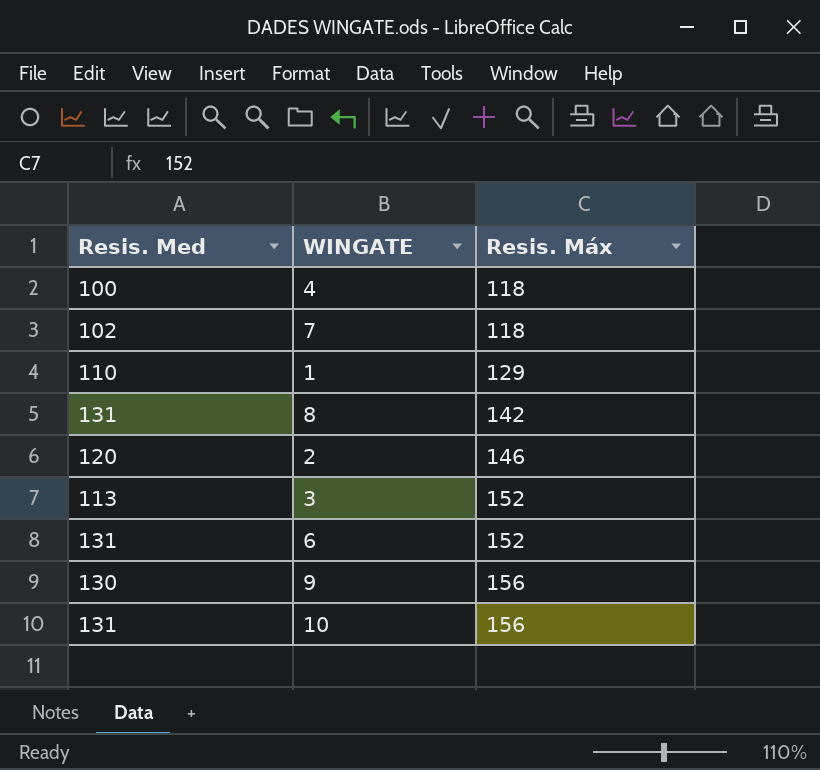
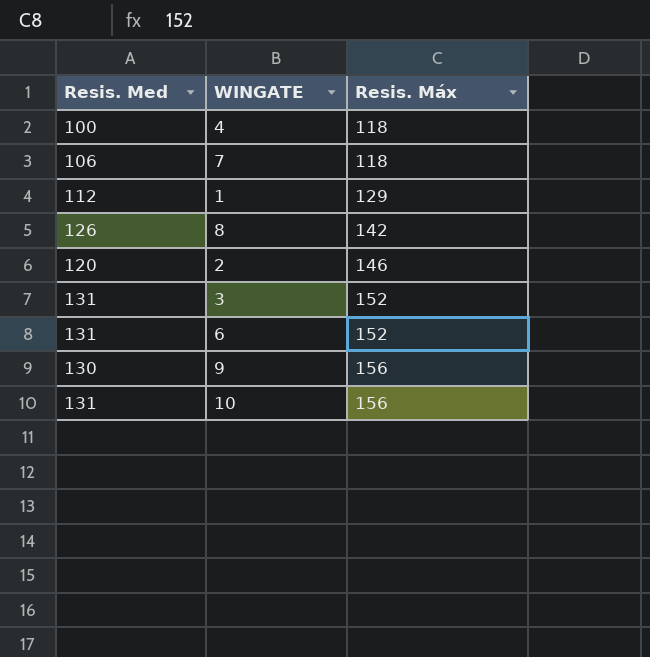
7 | Resis. Med: 102 -> 106
1 | Resis. Med: 110 -> 112
8 | Resis. Med: 131 -> 126
3 | Resis. Med: 113 -> 131

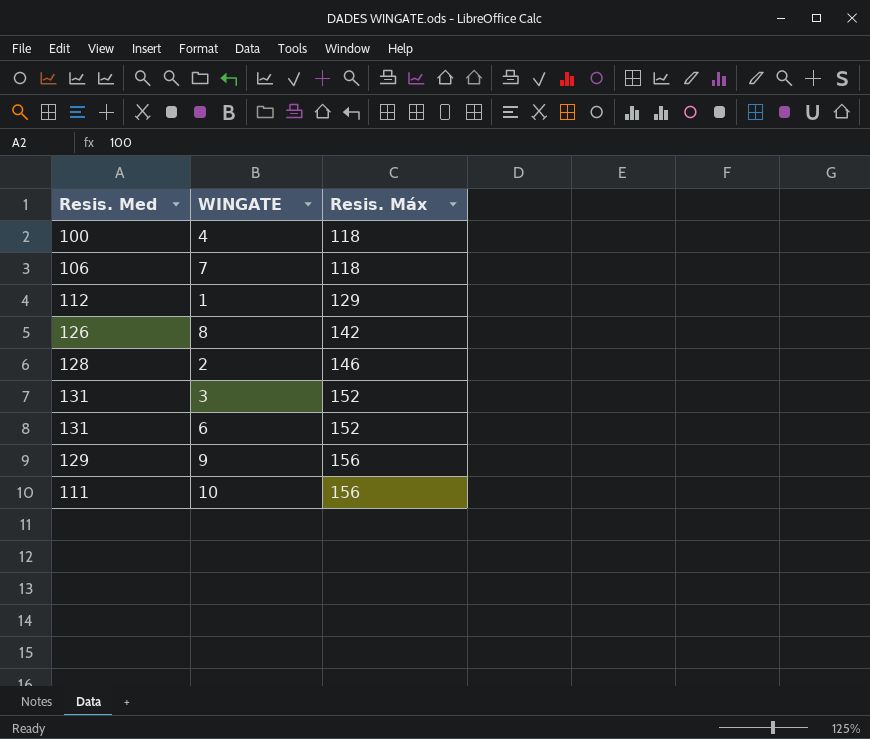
2 | Resis. Med: 120 -> 128
9 | Resis. Med: 130 -> 129
10 | Resis. Med: 131 -> 111

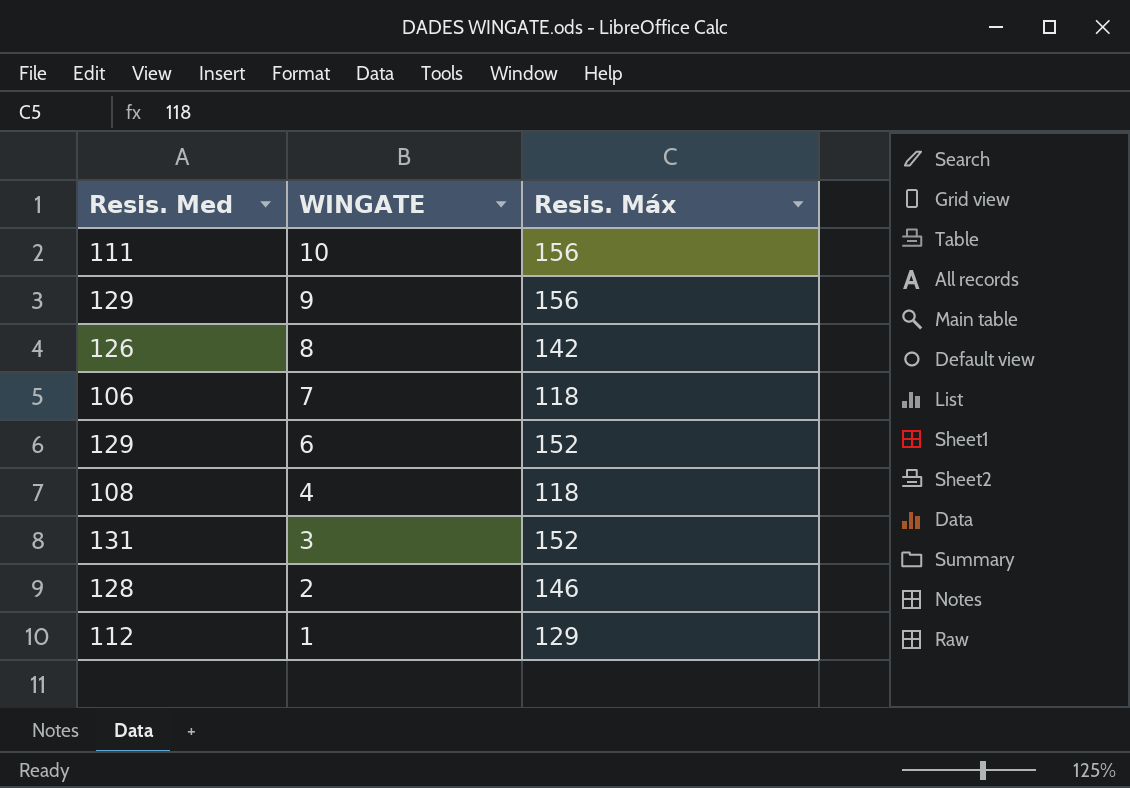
row order: Resis. Máx ascending -> WINGATE descending
6 | Resis. Med: 131 -> 129
4 | Resis. Med: 100 -> 108

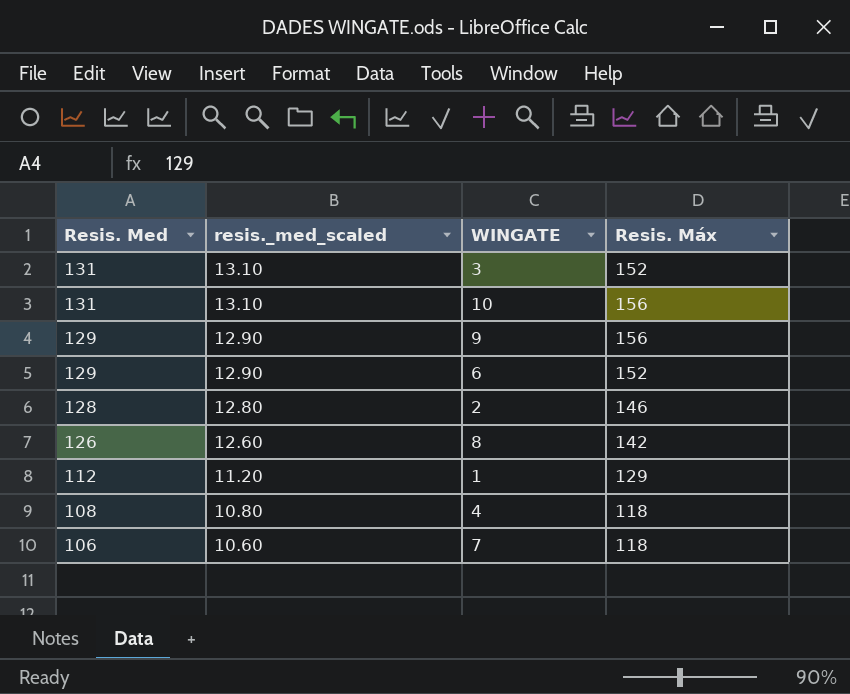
row order: WINGATE descending -> Resis. Med descending
column resis._med_scaled | formula: none -> [Resis. Med] * 0.1
10 | Resis. Med: 111 -> 131

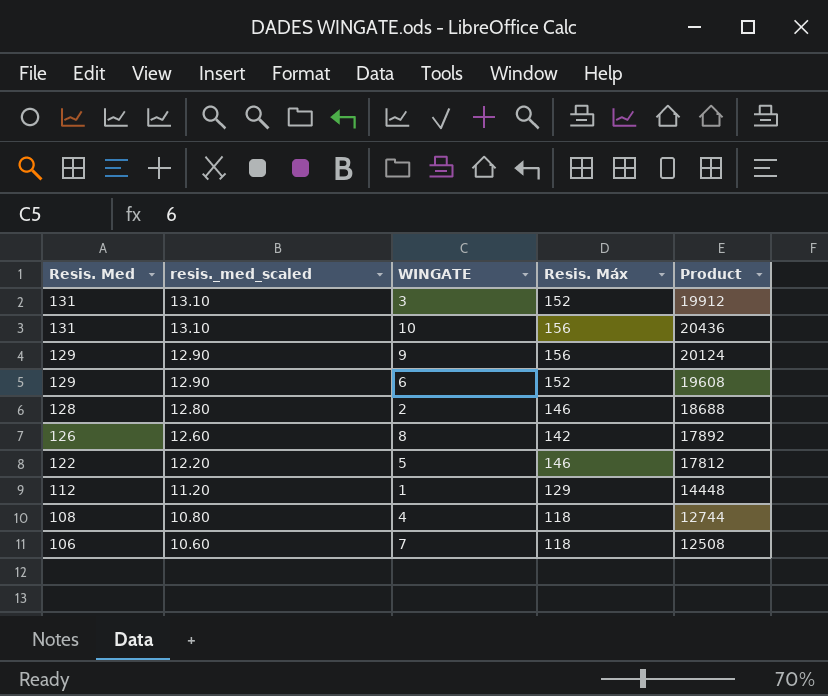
column Product | formula: none -> [Resis. Med] * [Resis. Máx]
row 5: none -> 122 | 12.20 | 146 | 17812

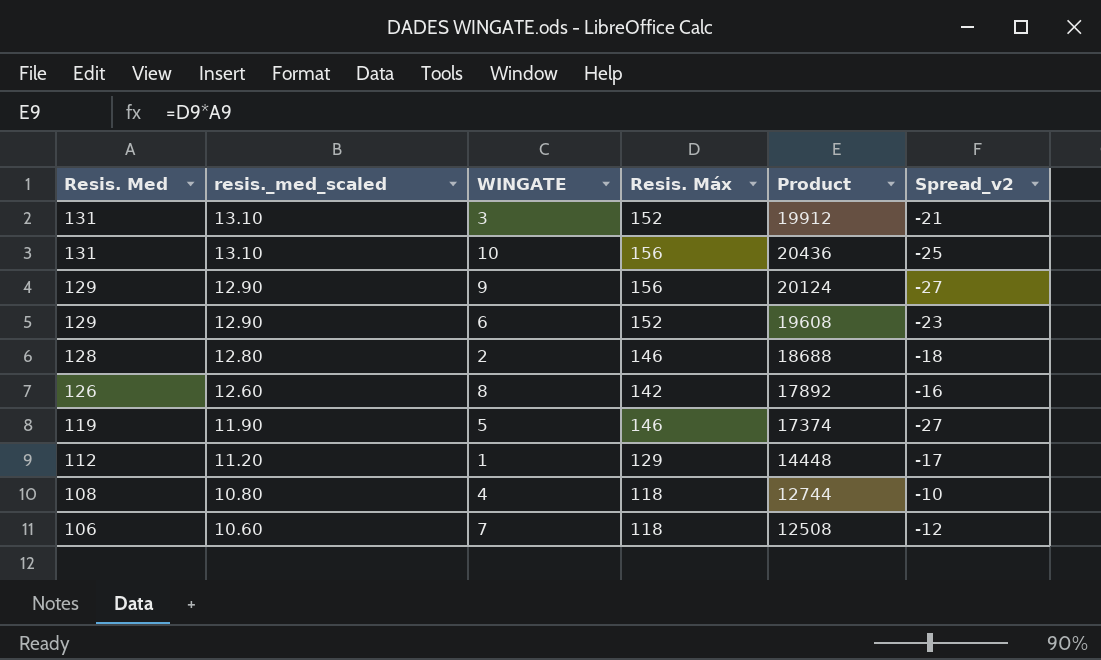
column Spread_v2 | formula: none -> [Resis. Med] - [Resis. Máx]
5 | Resis. Med: 122 -> 119
5 | resis._med_scaled: 12.20 -> 11.90
5 | Product: 17812 -> 17374

